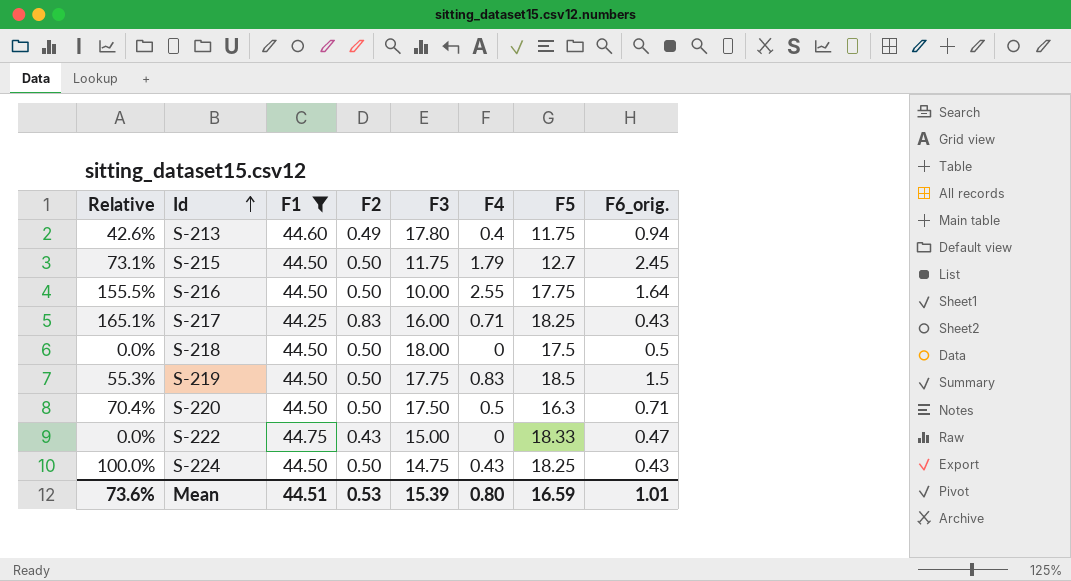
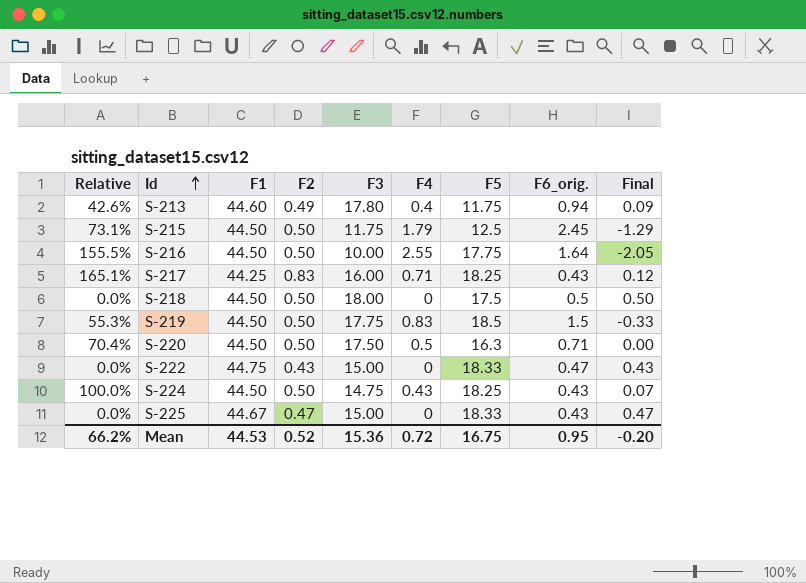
filter: F1 != 44.67 -> none
column Final | formula: none -> [F2] - [F4]
S-215 | F5: 12.7 -> 12.5
Mean | Relative: 73.6% -> 66.2%
Mean | F1: 44.51 -> 44.53
Mean | F2: 0.53 -> 0.52
Mean | F3: 15.39 -> 15.36
Mean | F4: 0.80 -> 0.72
Mean | F5: 16.59 -> 16.75
Mean | F6_orig.: 1.01 -> 0.95

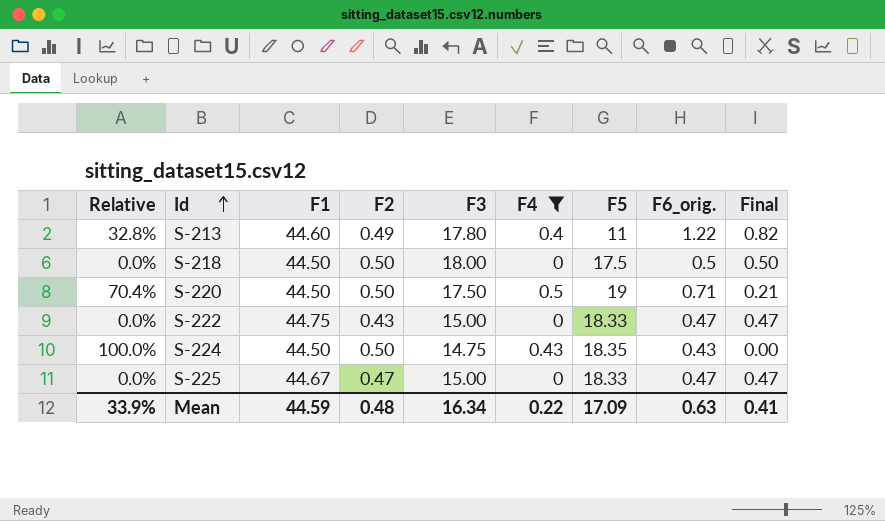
filter: none -> F4 <= 0.5
column Final | formula: [F2] - [F4] -> [F6_orig.] - [F4]
S-213 | Relative: 42.6% -> 32.8%
S-213 | F5: 11.75 -> 11
S-213 | F6_orig.: 0.94 -> 1.22
S-220 | F5: 16.3 -> 19
S-224 | F5: 18.25 -> 18.35
S-225 | F6_orig.: 0.43 -> 0.47
Mean | Relative: 66.2% -> 33.9%
Mean | F1: 44.53 -> 44.59
Mean | F2: 0.52 -> 0.48
Mean | F3: 15.36 -> 16.34
Mean | F4: 0.72 -> 0.22
Mean | F5: 16.75 -> 17.09
Mean | F6_orig.: 0.95 -> 0.63
Mean | Final: -0.20 -> 0.41

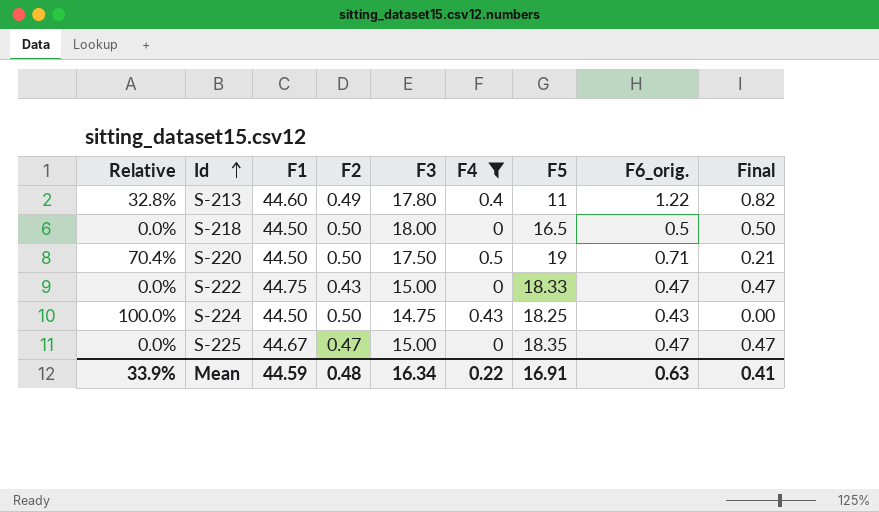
S-218 | F5: 17.5 -> 16.5
S-224 | F5: 18.35 -> 18.25
S-225 | F5: 18.33 -> 18.35
Mean | F5: 17.09 -> 16.91

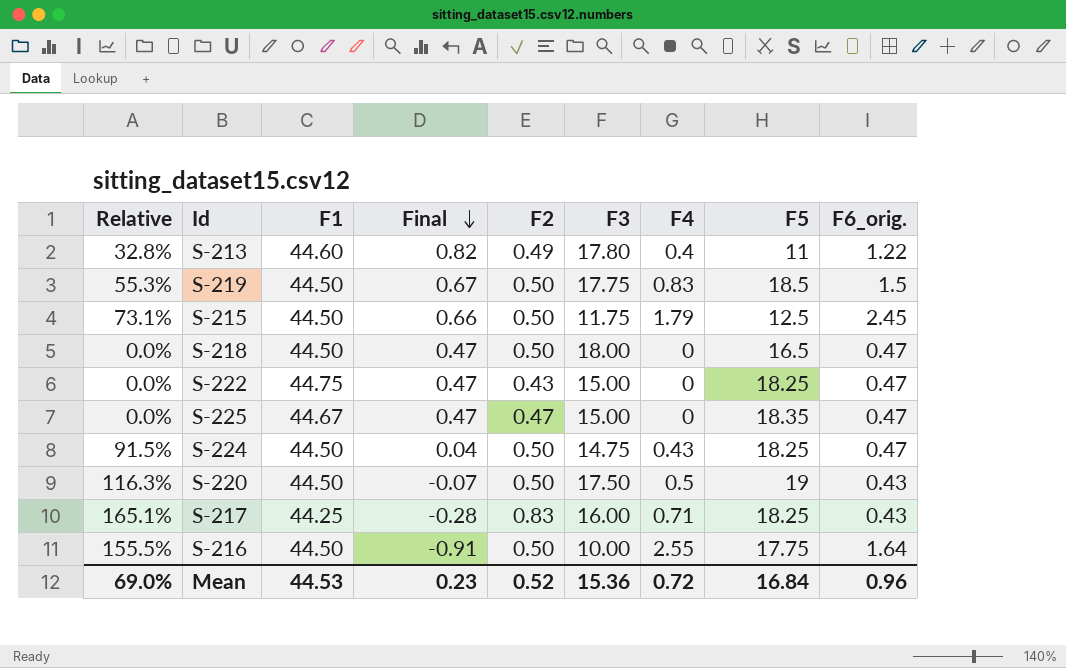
filter: F4 <= 0.5 -> none
row order: Id ascending -> Final descending
column Final | position: 9 -> 4
S-218 | Final: 0.50 -> 0.47
S-218 | F6_orig.: 0.5 -> 0.47
S-222 | F5: 18.33 -> 18.25
S-224 | Relative: 100.0% -> 91.5%
S-224 | Final: 0.00 -> 0.04
S-224 | F6_orig.: 0.43 -> 0.47
S-220 | Relative: 70.4% -> 116.3%
S-220 | Final: 0.21 -> -0.07
S-220 | F6_orig.: 0.71 -> 0.43
Mean | Relative: 33.9% -> 69.0%
Mean | F1: 44.59 -> 44.53
Mean | Final: 0.41 -> 0.23
Mean | F2: 0.48 -> 0.52
Mean | F3: 16.34 -> 15.36
Mean | F4: 0.22 -> 0.72
Mean | F5: 16.91 -> 16.84
Mean | F6_orig.: 0.63 -> 0.96

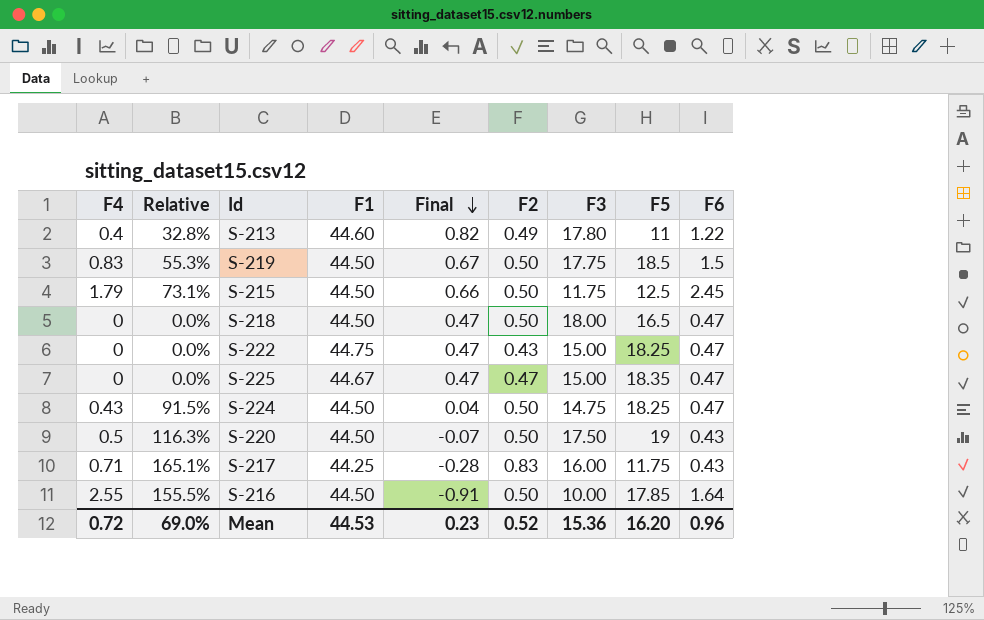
column F4 | position: 7 -> 1
column name: F6_orig. -> F6
S-217 | F5: 18.25 -> 11.75
S-216 | F5: 17.75 -> 17.85
Mean | F5: 16.84 -> 16.20

